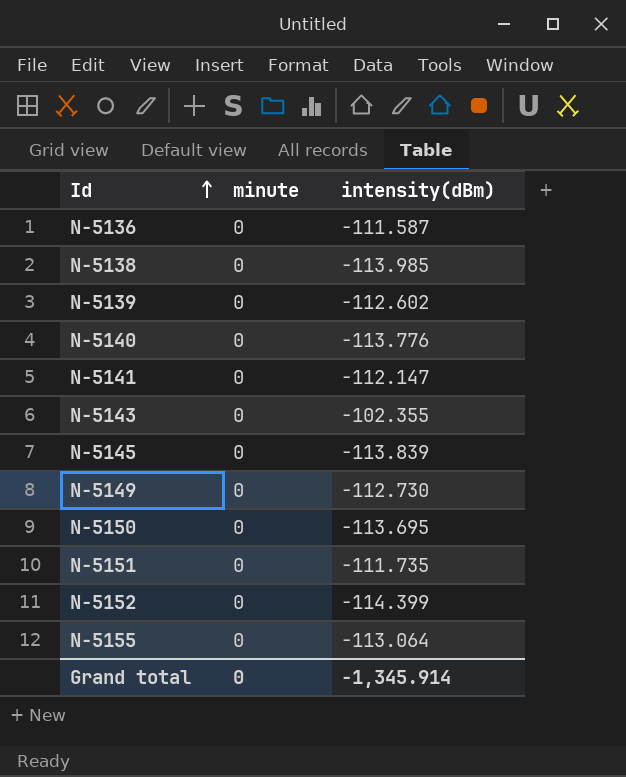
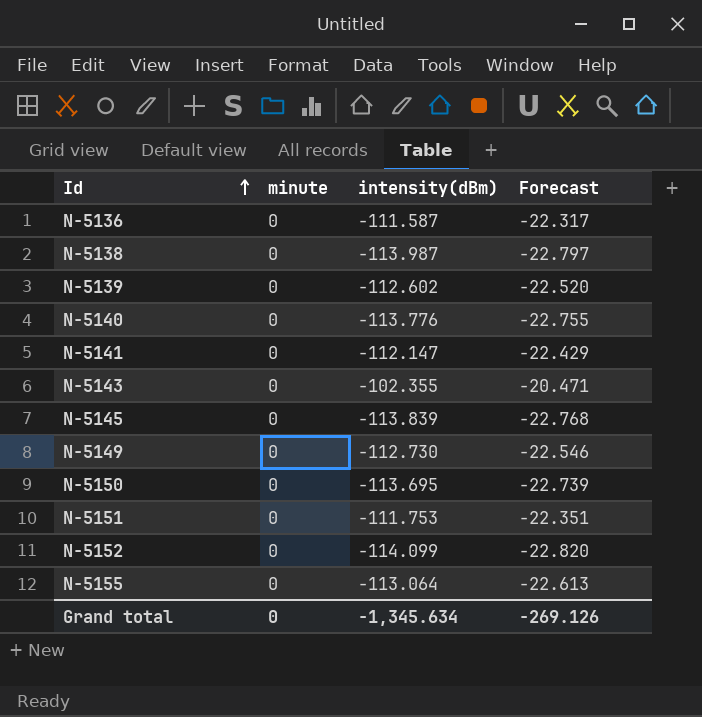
column Forecast | formula: none -> [intensity(dBm)] * 0.2
N-5138 | intensity(dBm): -113.985 -> -113.987
N-5151 | intensity(dBm): -111.735 -> -111.753
N-5152 | intensity(dBm): -114.399 -> -114.099
Grand total | intensity(dBm): -1,345.914 -> -1,345.634

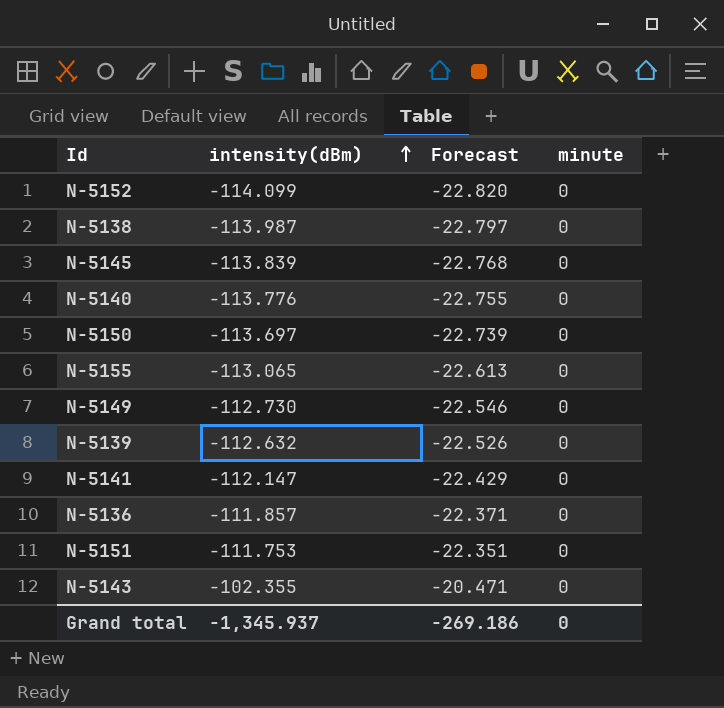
row order: Id ascending -> intensity(dBm) ascending
column minute | position: 2 -> 4
N-5150 | intensity(dBm): -113.695 -> -113.697
N-5155 | intensity(dBm): -113.064 -> -113.065
N-5139 | intensity(dBm): -112.602 -> -112.632
N-5139 | Forecast: -22.520 -> -22.526
N-5136 | intensity(dBm): -111.587 -> -111.857
N-5136 | Forecast: -22.317 -> -22.371
Grand total | intensity(dBm): -1,345.634 -> -1,345.937
Grand total | Forecast: -269.126 -> -269.186

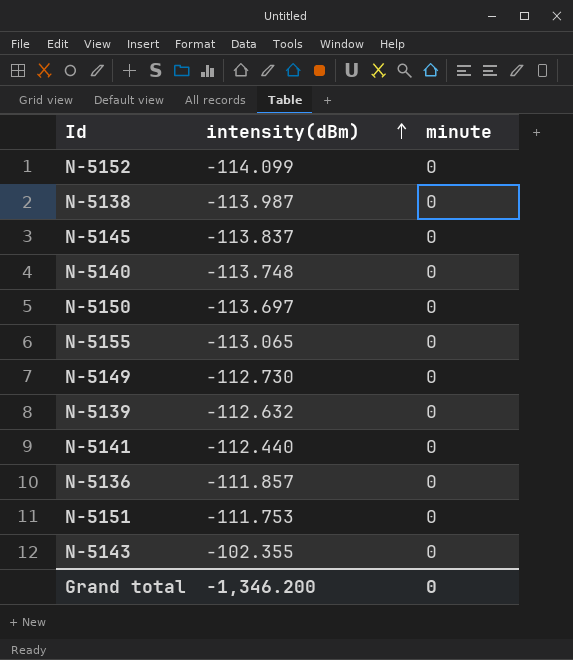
column Forecast | formula: [intensity(dBm)] * 0.2 -> none
N-5145 | intensity(dBm): -113.839 -> -113.837
N-5140 | intensity(dBm): -113.776 -> -113.748
N-5141 | intensity(dBm): -112.147 -> -112.440
Grand total | intensity(dBm): -1,345.937 -> -1,346.200

